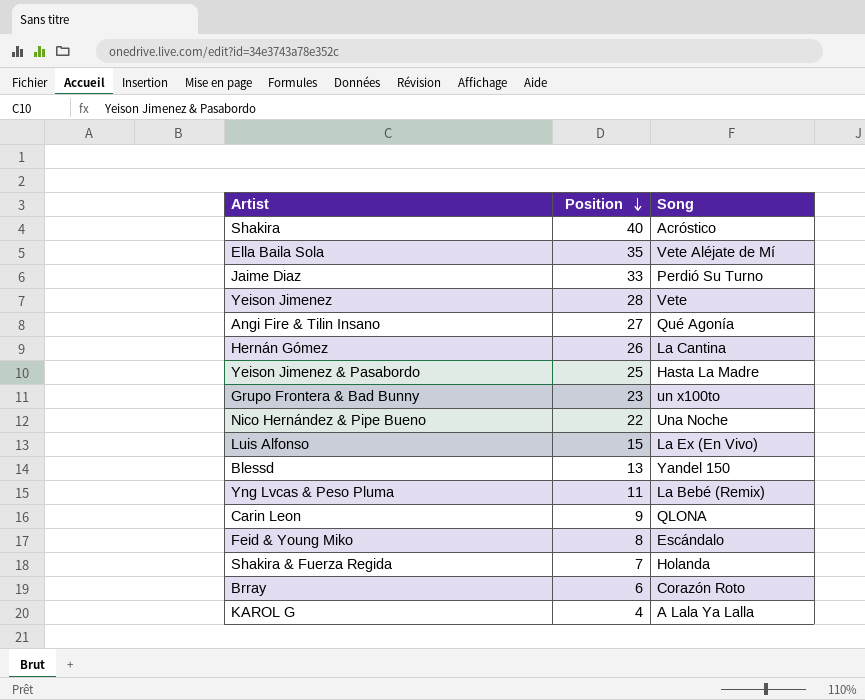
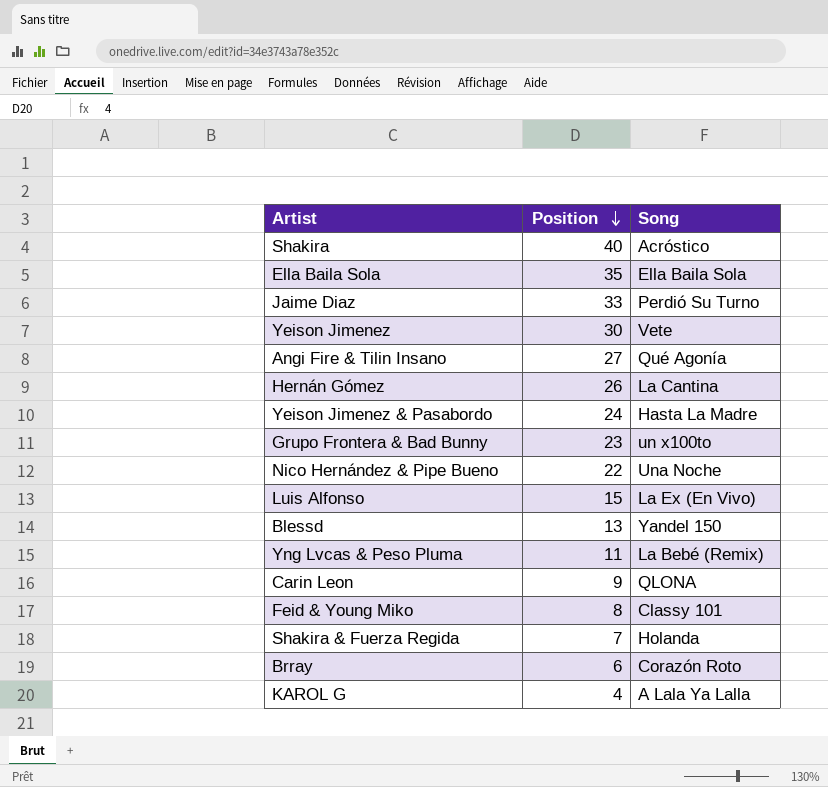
Ella Baila Sola | Song: Vete Aléjate de Mí -> Ella Baila Sola
Yeison Jimenez | Position: 28 -> 30
Yeison Jimenez & Pasabordo | Position: 25 -> 24
Feid & Young Miko | Song: Escándalo -> Classy 101

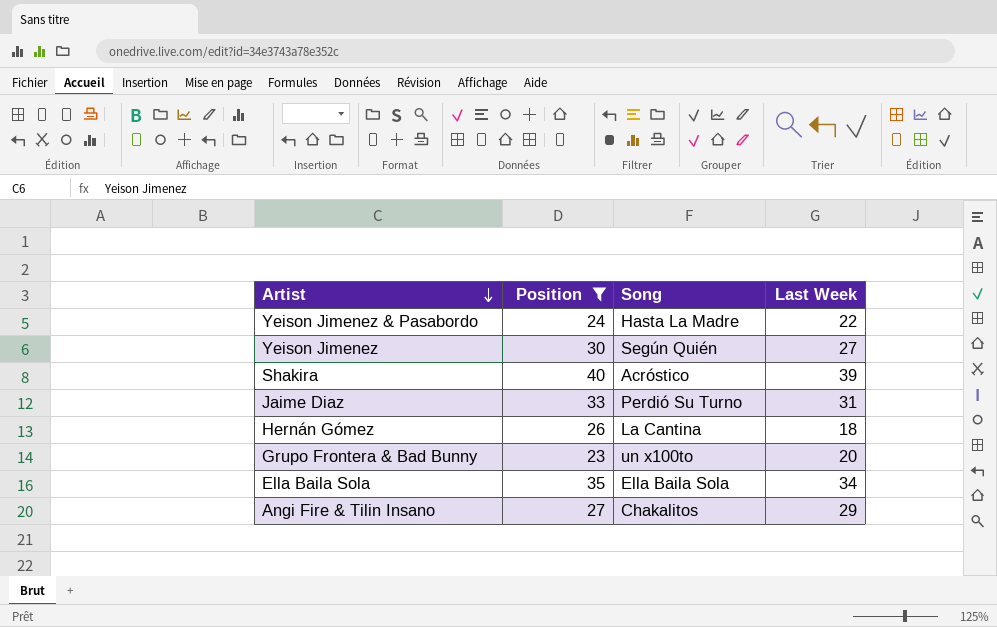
filter: none -> Position >= 23
row order: Position descending -> Artist descending
column Last Week | position: none -> 4
Yeison Jimenez | Song: Vete -> Según Quién
Angi Fire & Tilin Insano | Song: Qué Agonía -> Chakalitos

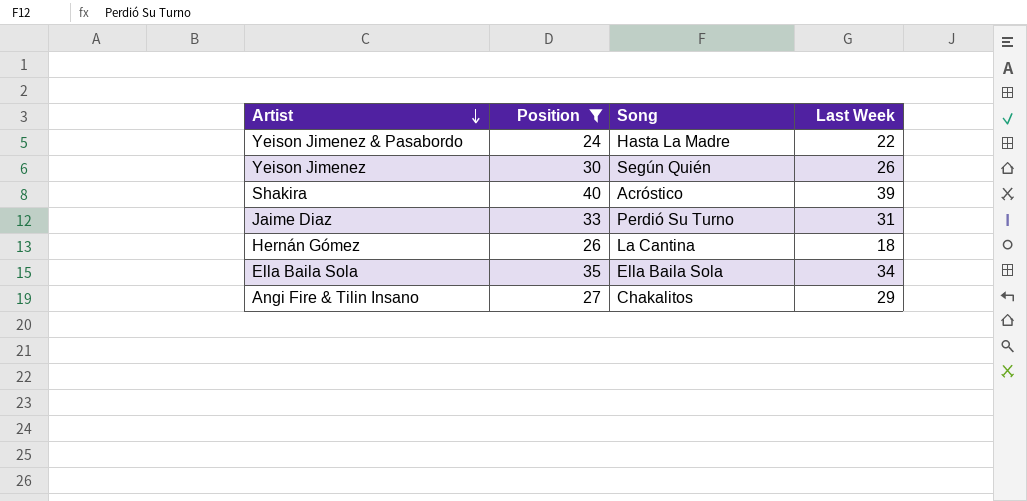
row Grupo Frontera & Bad Bunny: 23 | un x100to | 20 -> none
Yeison Jimenez | Last Week: 27 -> 26

